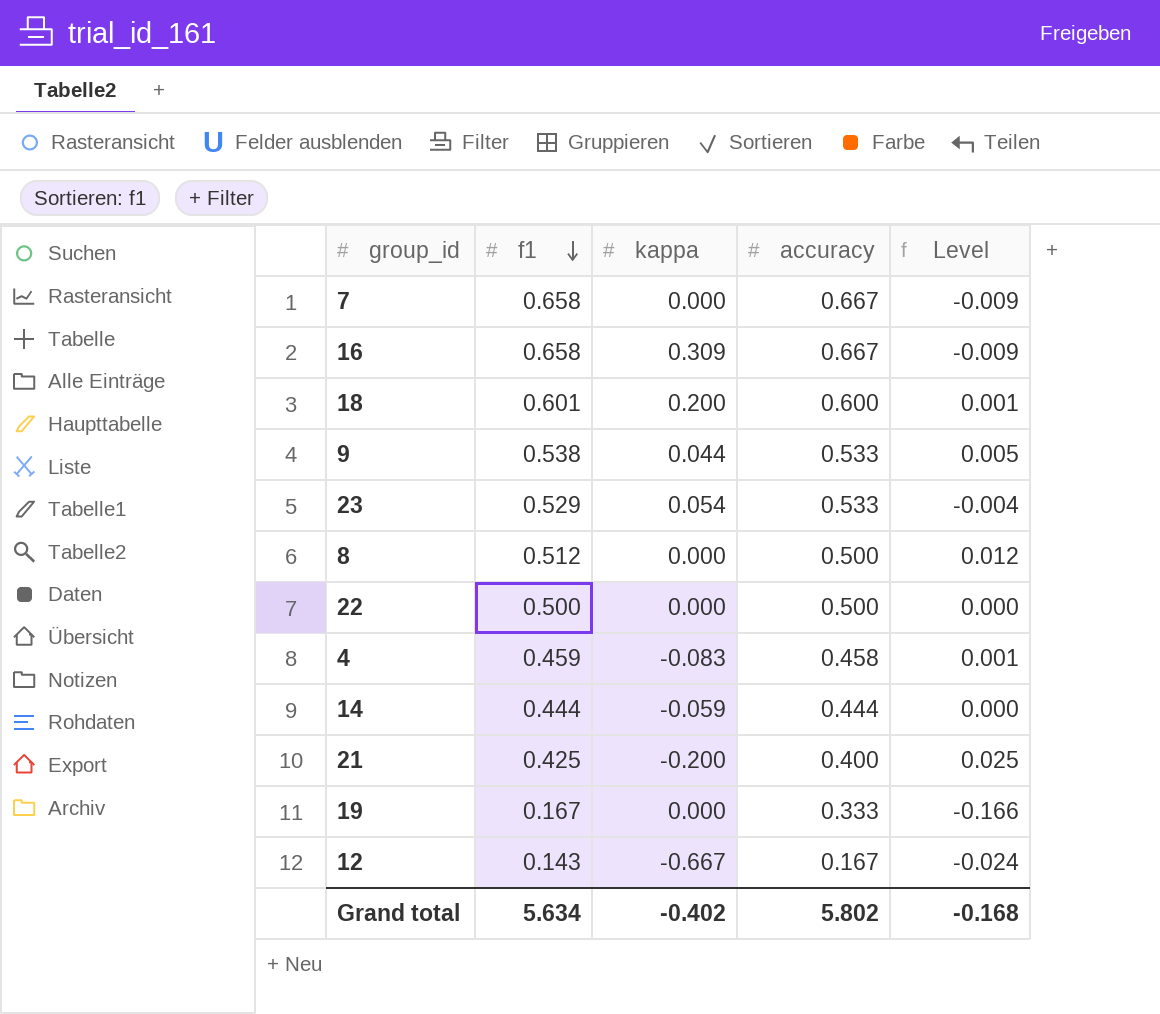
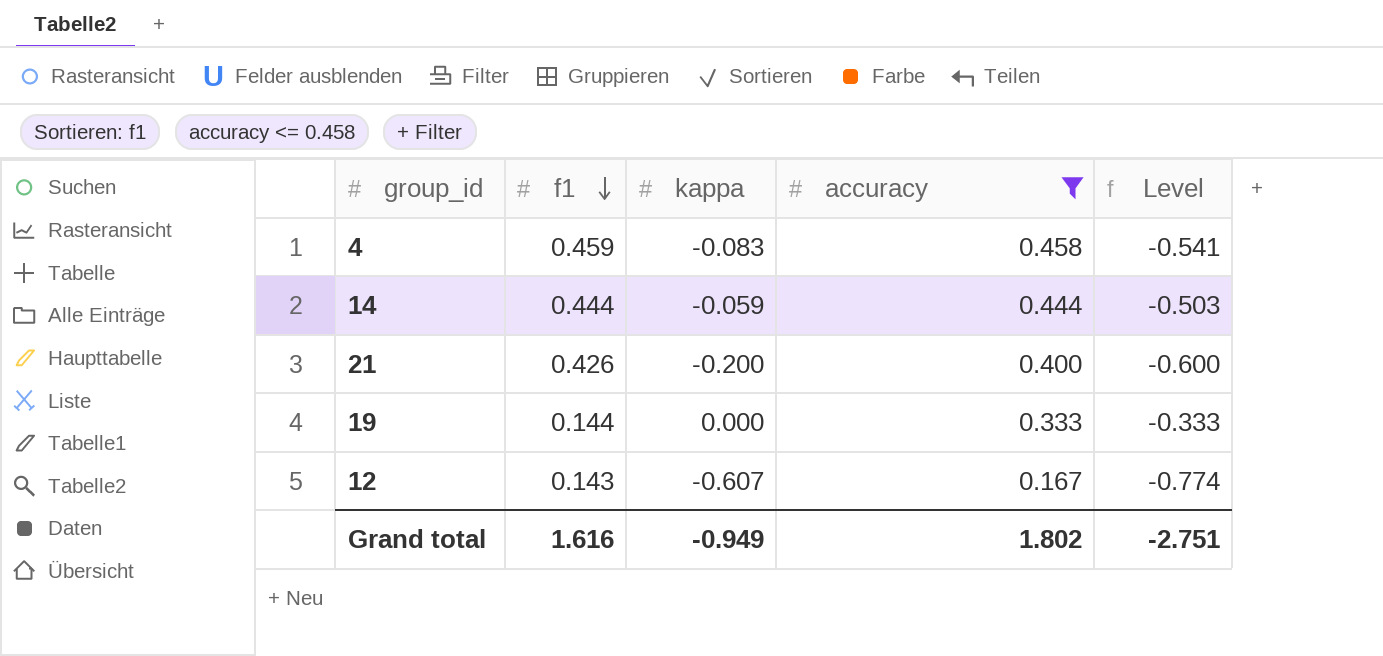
filter: none -> accuracy <= 0.458
column Level | formula: [f1] - [accuracy] -> [kappa] - [accuracy]
21 | f1: 0.425 -> 0.426
19 | f1: 0.167 -> 0.144
12 | kappa: -0.667 -> -0.607
Grand total | f1: 5.634 -> 1.616
Grand total | kappa: -0.402 -> -0.949
Grand total | accuracy: 5.802 -> 1.802
Grand total | Level: -0.168 -> -2.751

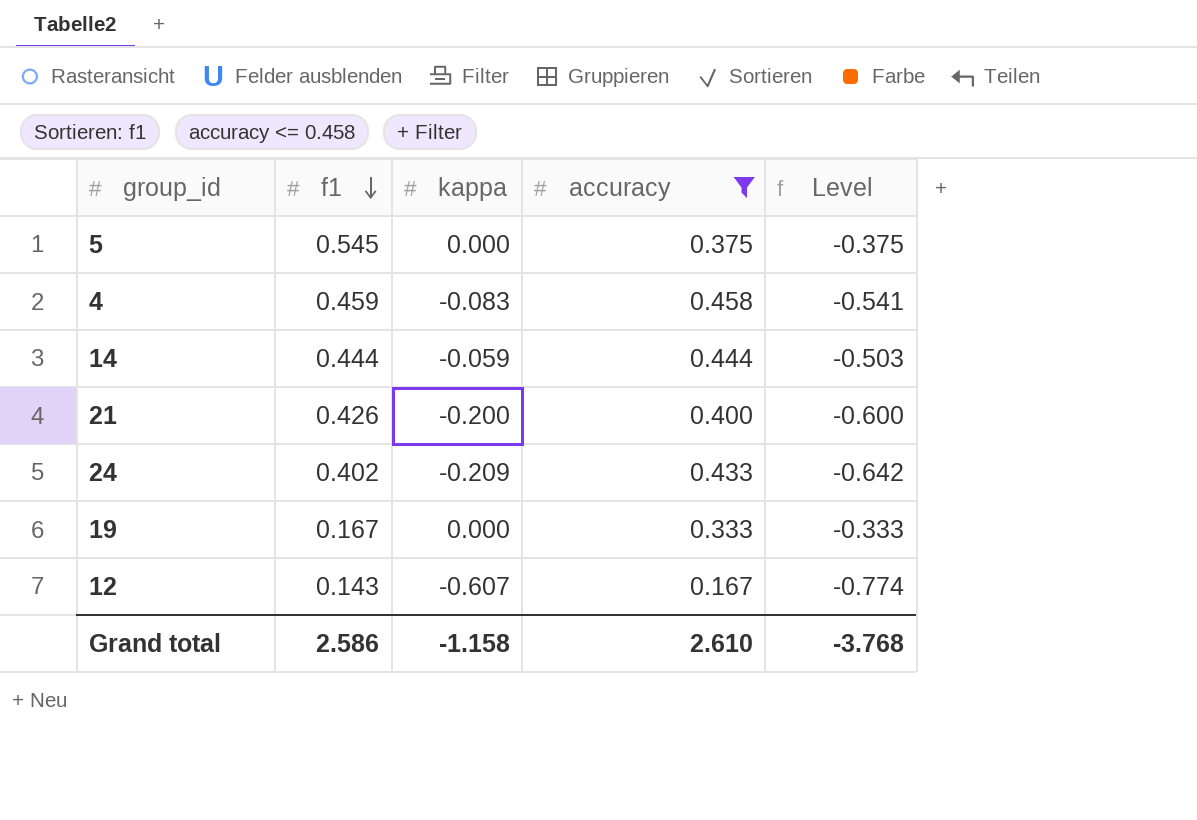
row 5: none -> 0.545 | 0.000 | 0.375 | -0.375
row 24: none -> 0.402 | -0.209 | 0.433 | -0.642
19 | f1: 0.144 -> 0.167
Grand total | f1: 1.616 -> 2.586
Grand total | kappa: -0.949 -> -1.158
Grand total | accuracy: 1.802 -> 2.610
Grand total | Level: -2.751 -> -3.768

